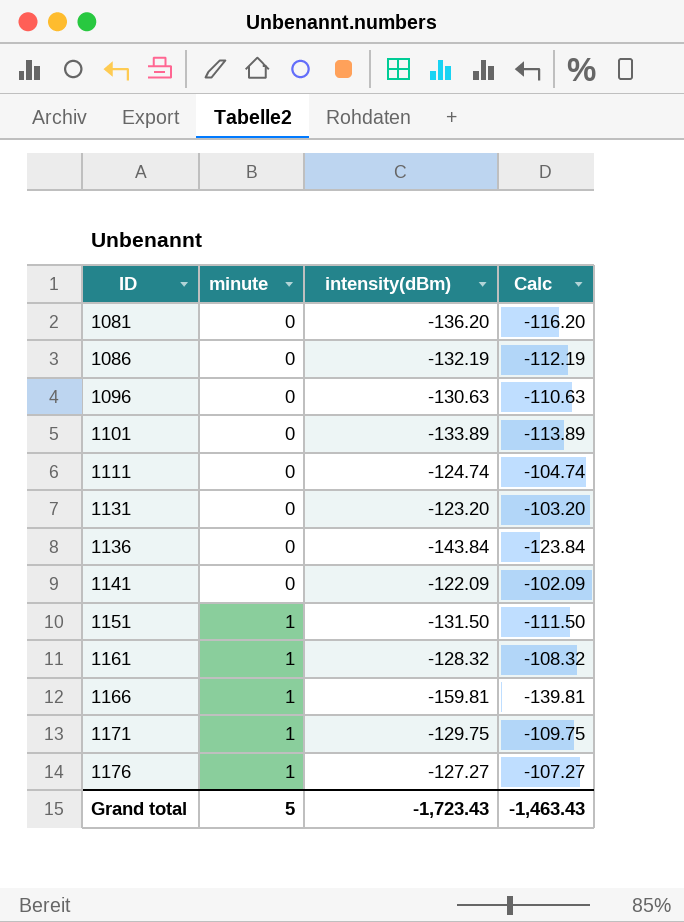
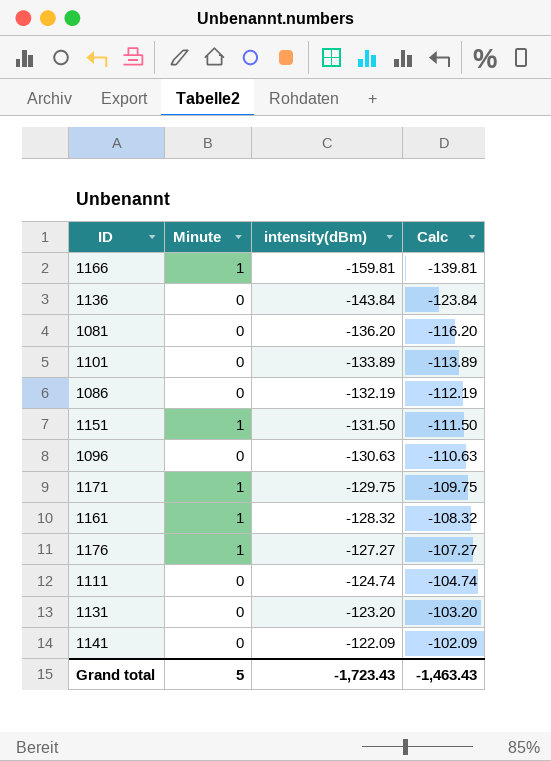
row order: ID ascending -> intensity(dBm) ascending
column name: minute -> Minute

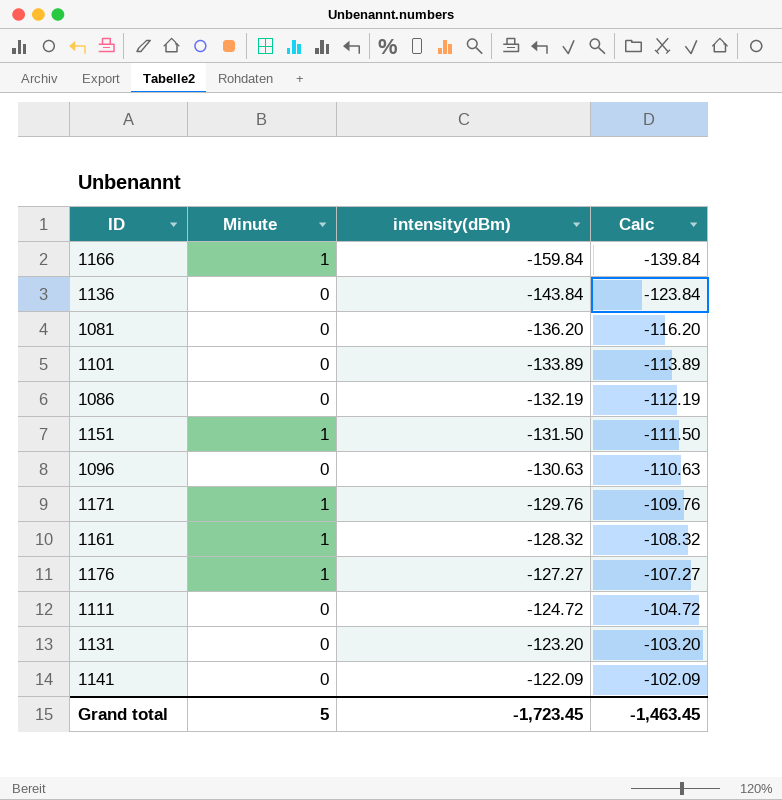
1166 | intensity(dBm): -159.81 -> -159.84
1166 | Calc: -139.81 -> -139.84
1171 | intensity(dBm): -129.75 -> -129.76
1171 | Calc: -109.75 -> -109.76
1111 | intensity(dBm): -124.74 -> -124.72
1111 | Calc: -104.74 -> -104.72
Grand total | intensity(dBm): -1,723.43 -> -1,723.45
Grand total | Calc: -1,463.43 -> -1,463.45

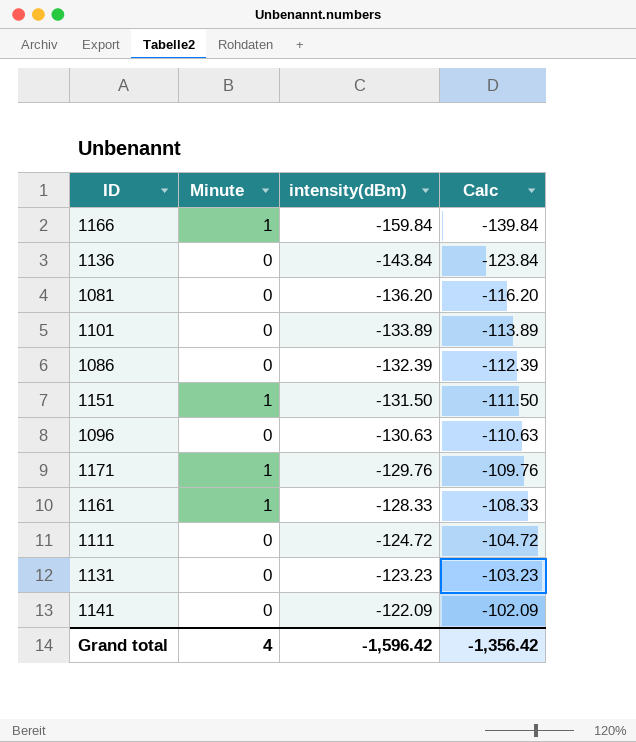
row 1176: 1 | -127.27 | -107.27 -> none
1086 | intensity(dBm): -132.19 -> -132.39
1086 | Calc: -112.19 -> -112.39
1161 | intensity(dBm): -128.32 -> -128.33
1161 | Calc: -108.32 -> -108.33
1131 | intensity(dBm): -123.20 -> -123.23
1131 | Calc: -103.20 -> -103.23
Grand total | Minute: 5 -> 4
Grand total | intensity(dBm): -1,723.45 -> -1,596.42
Grand total | Calc: -1,463.45 -> -1,356.42

